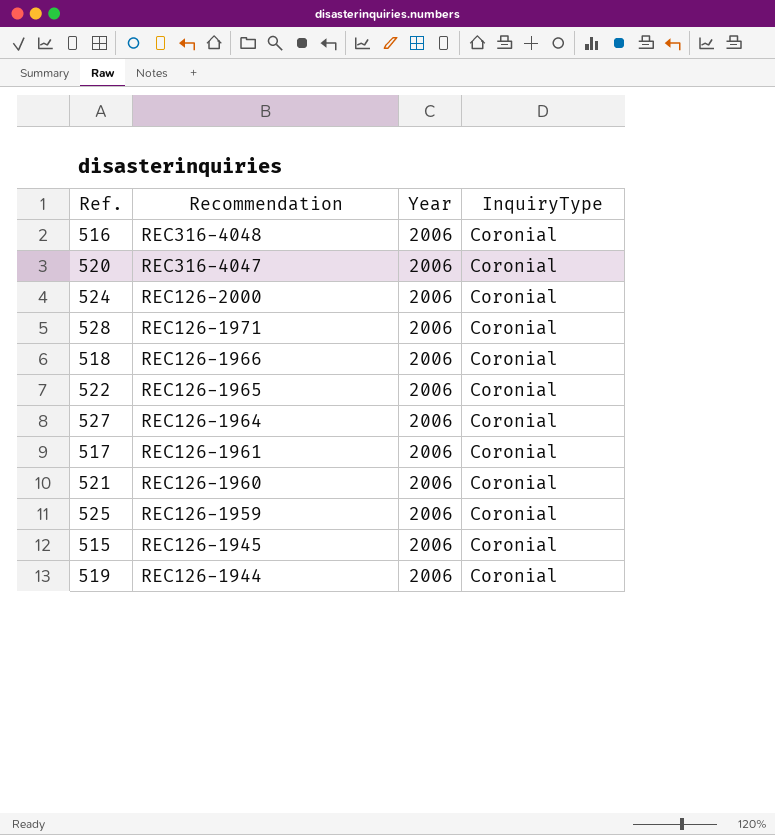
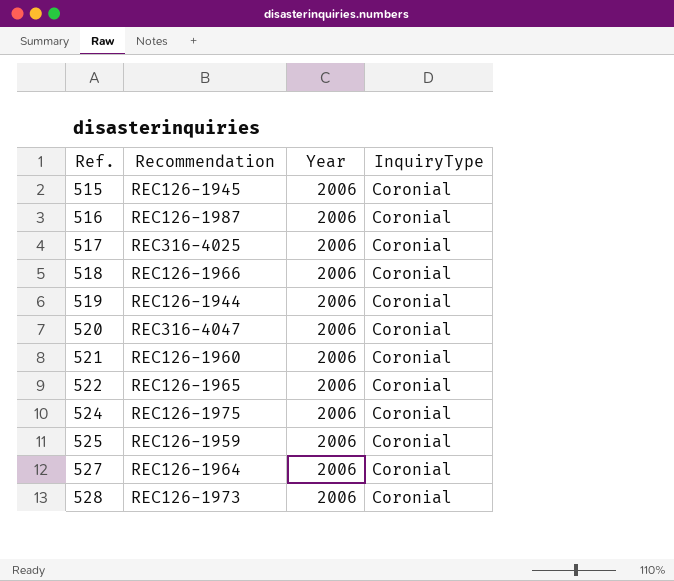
row order: Recommendation descending -> Ref. ascending
516 | Recommendation: REC316-4048 -> REC126-1987
517 | Recommendation: REC126-1961 -> REC316-4025
524 | Recommendation: REC126-2000 -> REC126-1975
528 | Recommendation: REC126-1971 -> REC126-1973

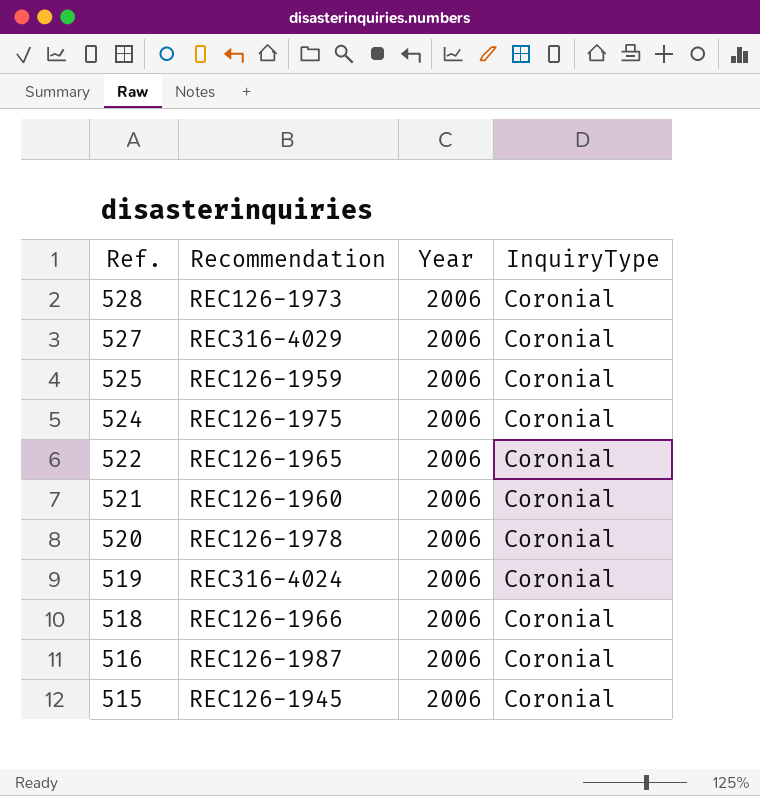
row order: Ref. ascending -> Ref. descending
row 517: REC316-4025 | 2006 | Coronial -> none
527 | Recommendation: REC126-1964 -> REC316-4029
520 | Recommendation: REC316-4047 -> REC126-1978
519 | Recommendation: REC126-1944 -> REC316-4024

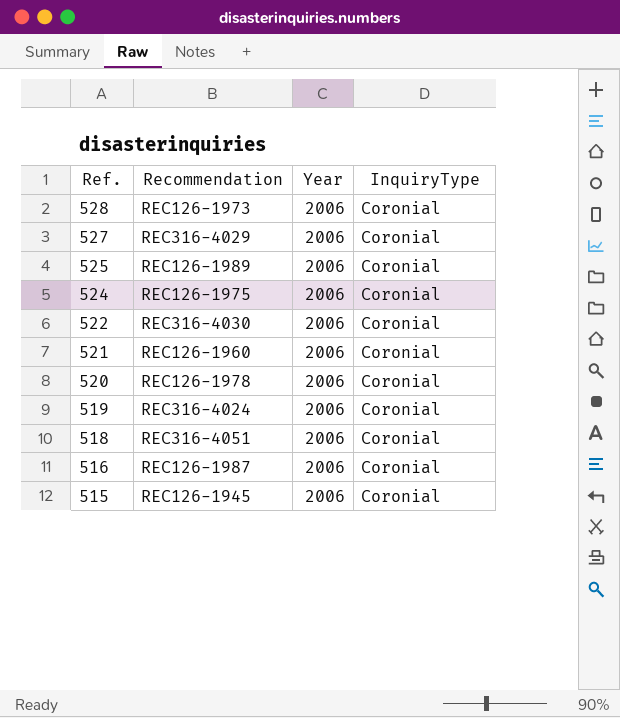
525 | Recommendation: REC126-1959 -> REC126-1989
522 | Recommendation: REC126-1965 -> REC316-4030
518 | Recommendation: REC126-1966 -> REC316-4051

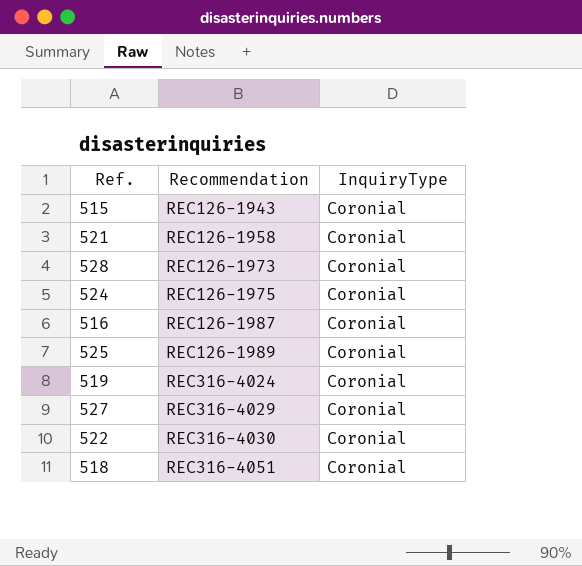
row order: Ref. descending -> Recommendation ascending
column Year | position: 3 -> none
row 520: REC126-1978 | 2006 | Coronial -> none
515 | Recommendation: REC126-1945 -> REC126-1943
521 | Recommendation: REC126-1960 -> REC126-1958

